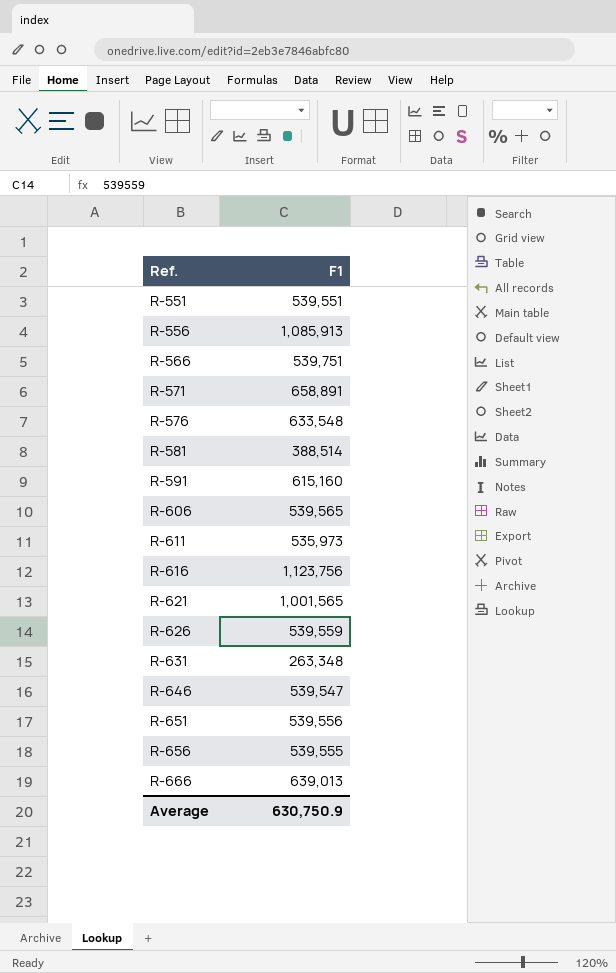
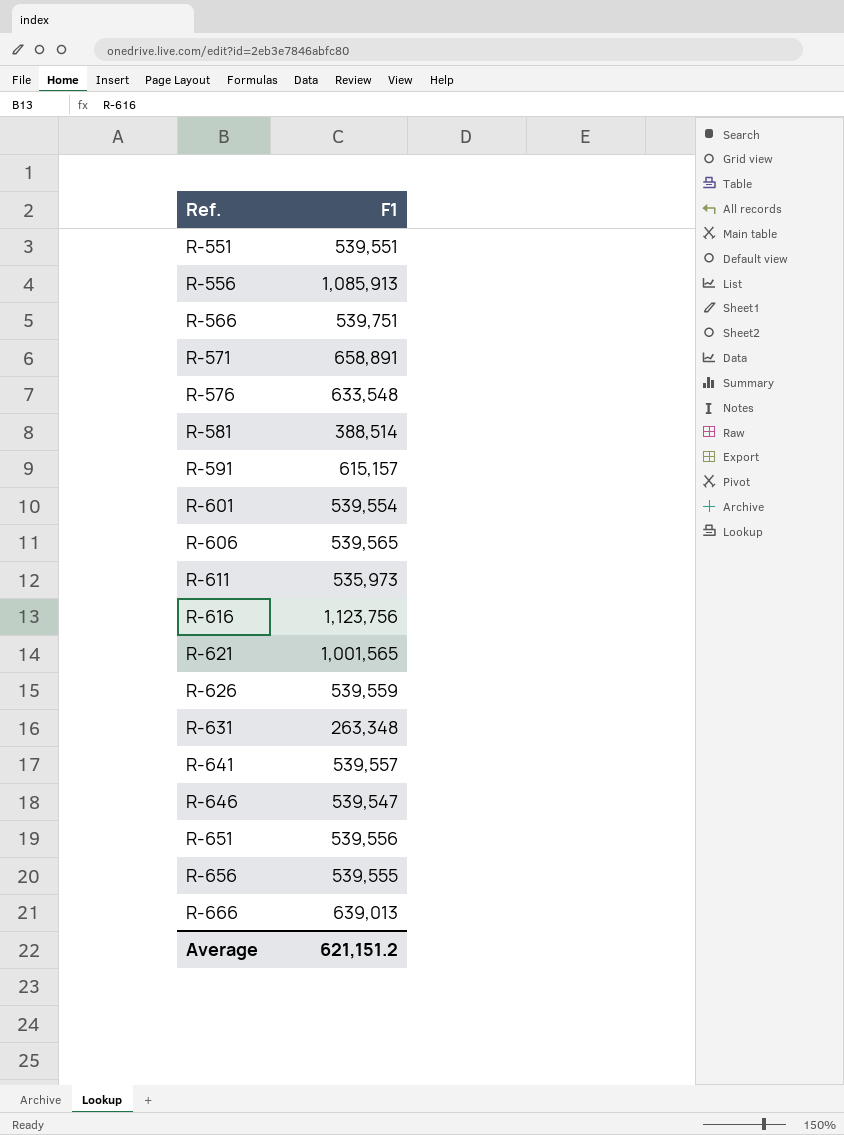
R-591 | F1: 615,160 -> 615,157
row R-601: none -> 539,554
row R-641: none -> 539,557
Average | F1: 630,750.9 -> 621,151.2

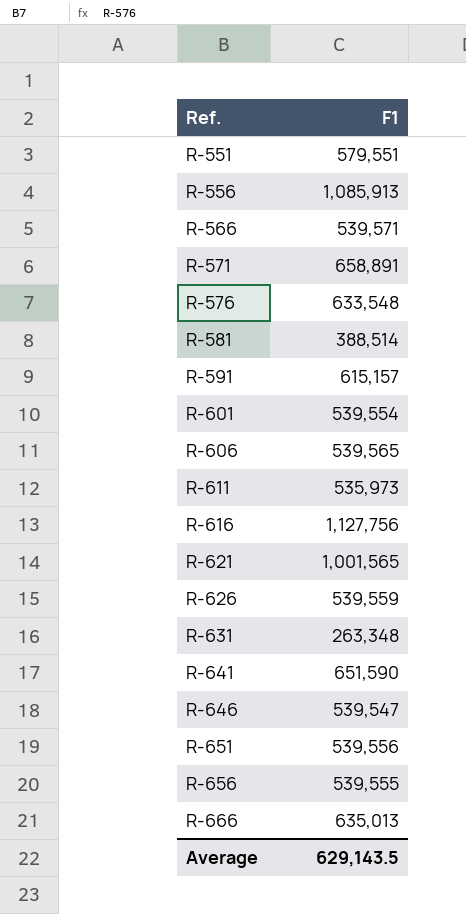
R-551 | F1: 539,551 -> 579,551
R-566 | F1: 539,751 -> 539,571
R-616 | F1: 1,123,756 -> 1,127,756
R-641 | F1: 539,557 -> 651,590
R-666 | F1: 639,013 -> 635,013
Average | F1: 621,151.2 -> 629,143.5

